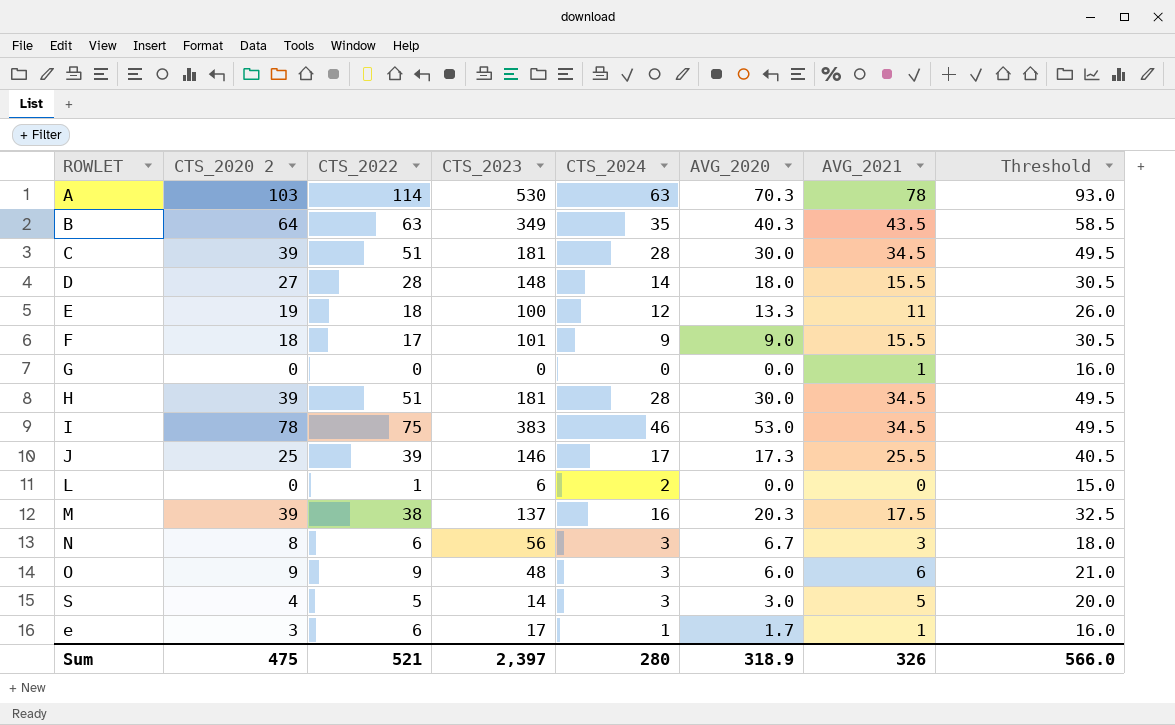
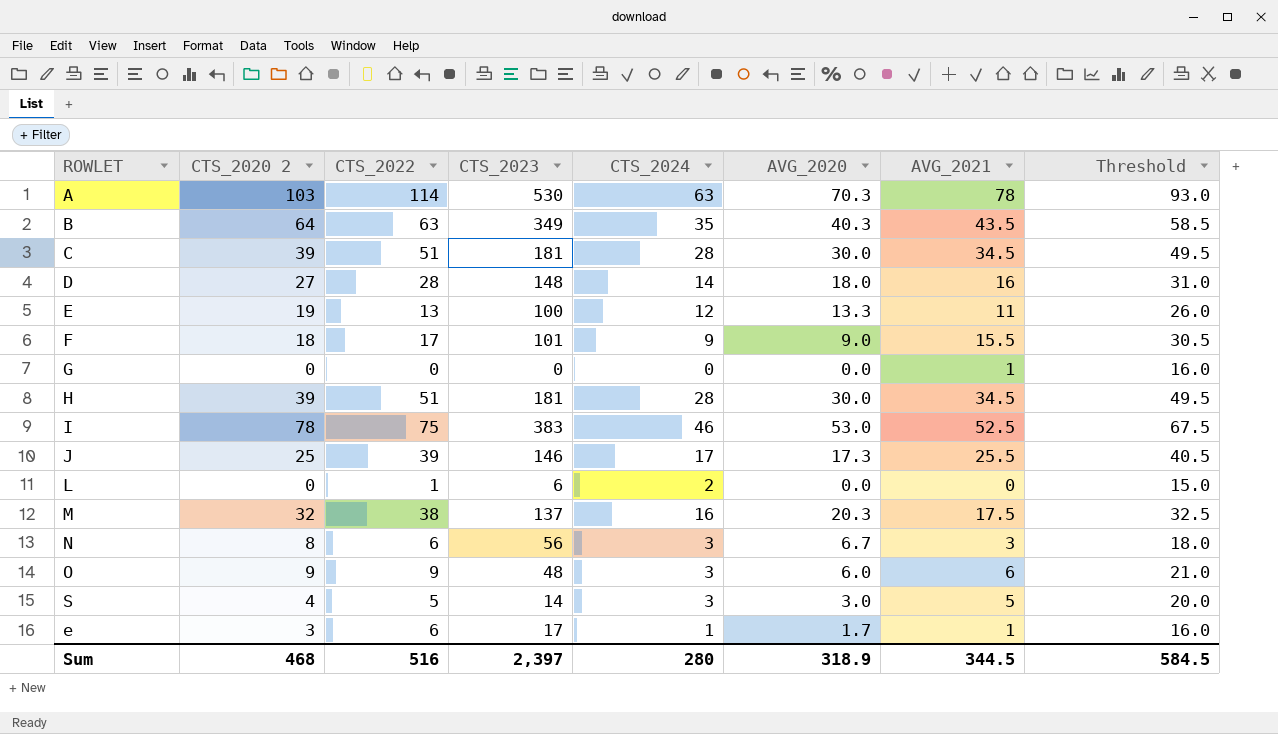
D | AVG_2021: 15.5 -> 16
D | Threshold: 30.5 -> 31.0
E | CTS_2022: 18 -> 13
I | AVG_2021: 34.5 -> 52.5
I | Threshold: 49.5 -> 67.5
M | CTS_2020 2: 39 -> 32
Sum | CTS_2020 2: 475 -> 468
Sum | CTS_2022: 521 -> 516
Sum | AVG_2021: 326 -> 344.5
Sum | Threshold: 566.0 -> 584.5

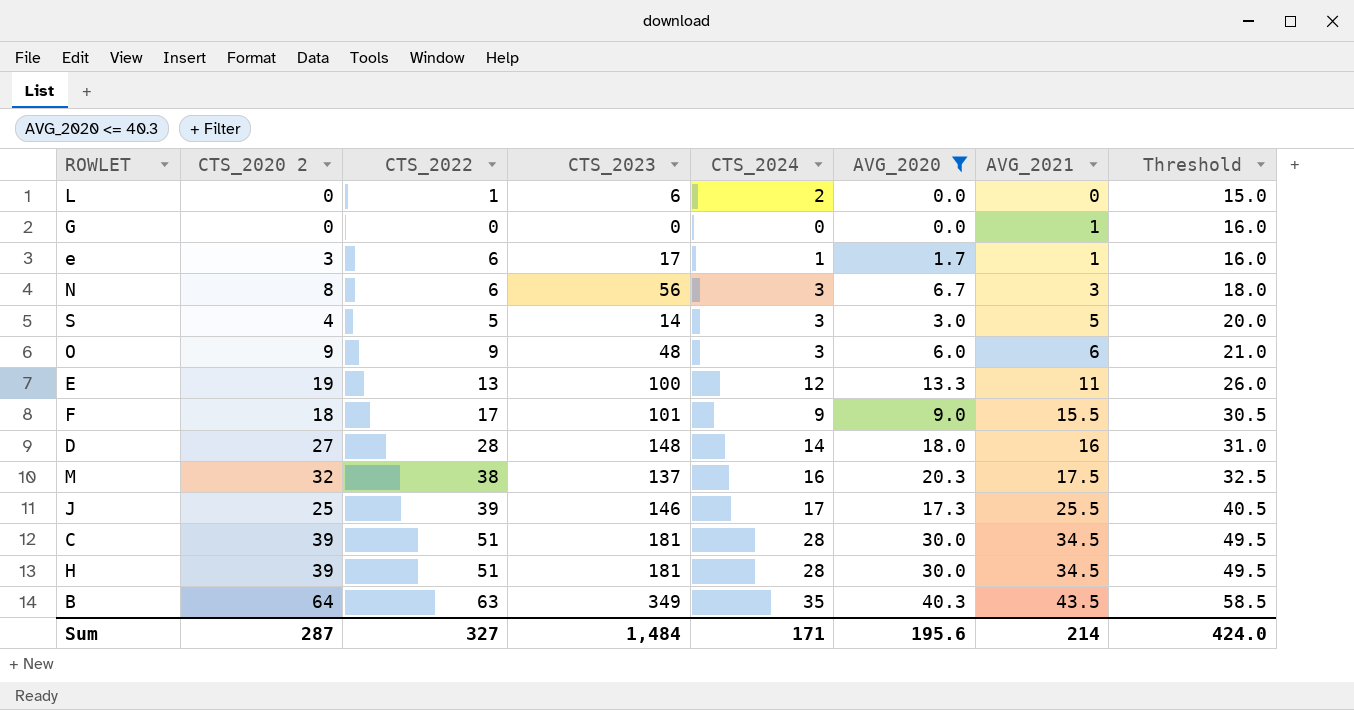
filter: none -> AVG_2020 <= 40.3
row order: none -> AVG_2021 ascending
Sum | CTS_2020 2: 468 -> 287
Sum | CTS_2022: 516 -> 327
Sum | CTS_2023: 2,397 -> 1,484
Sum | CTS_2024: 280 -> 171
Sum | AVG_2020: 318.9 -> 195.6
Sum | AVG_2021: 344.5 -> 214
Sum | Threshold: 584.5 -> 424.0

